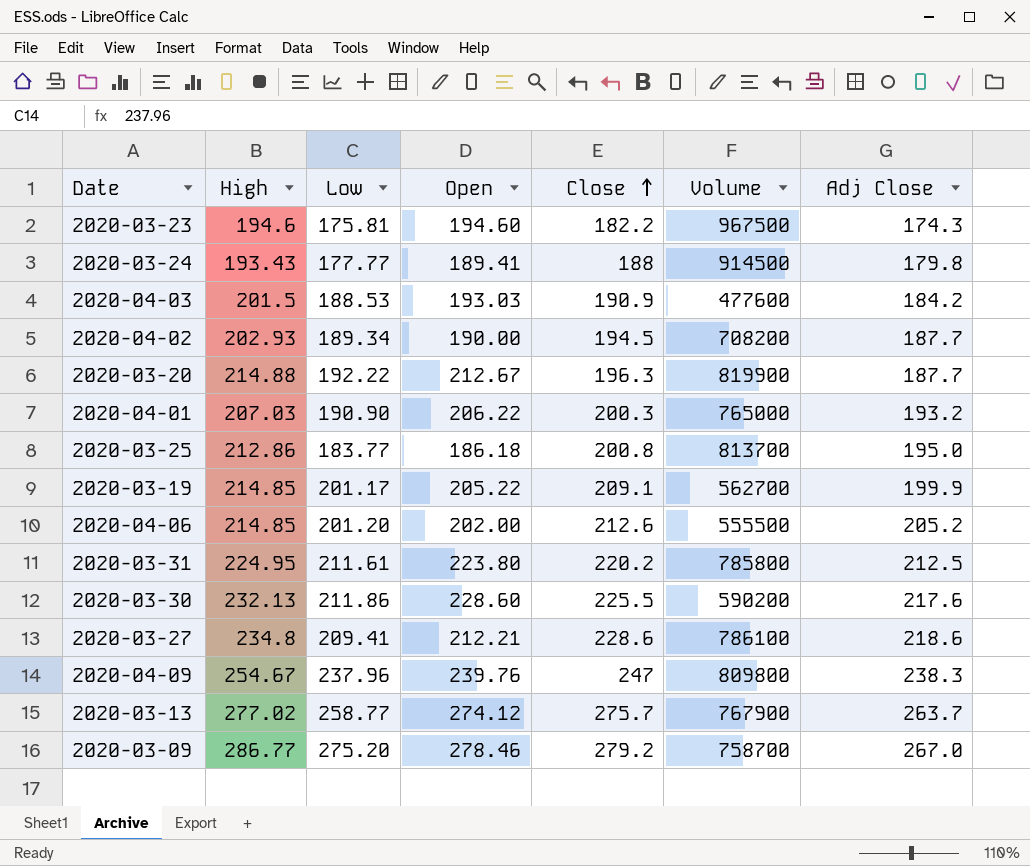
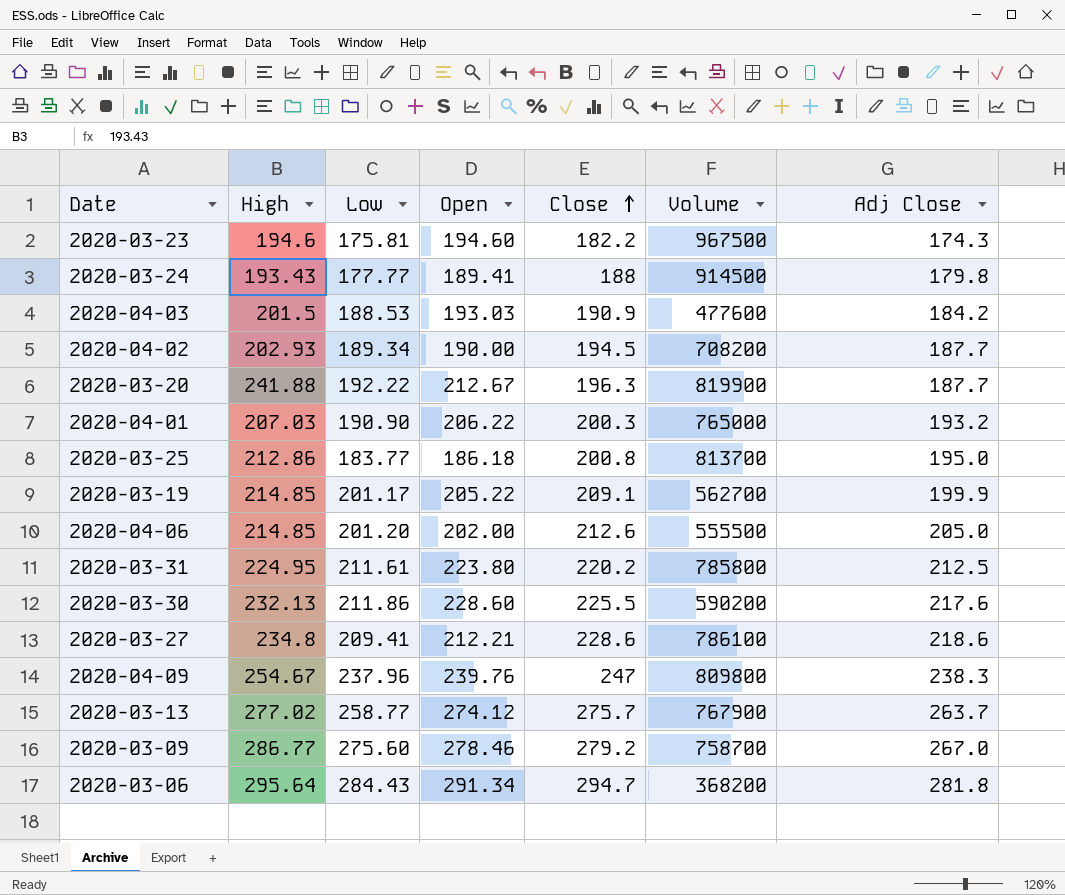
2020-03-20 | High: 214.88 -> 241.88
2020-04-06 | Adj Close: 205.2 -> 205.0
2020-03-09 | Low: 275.20 -> 275.60
row 2020-03-06: none -> 295.64 | 284.43 | 291.34 | 294.7 | 368200 | 281.8

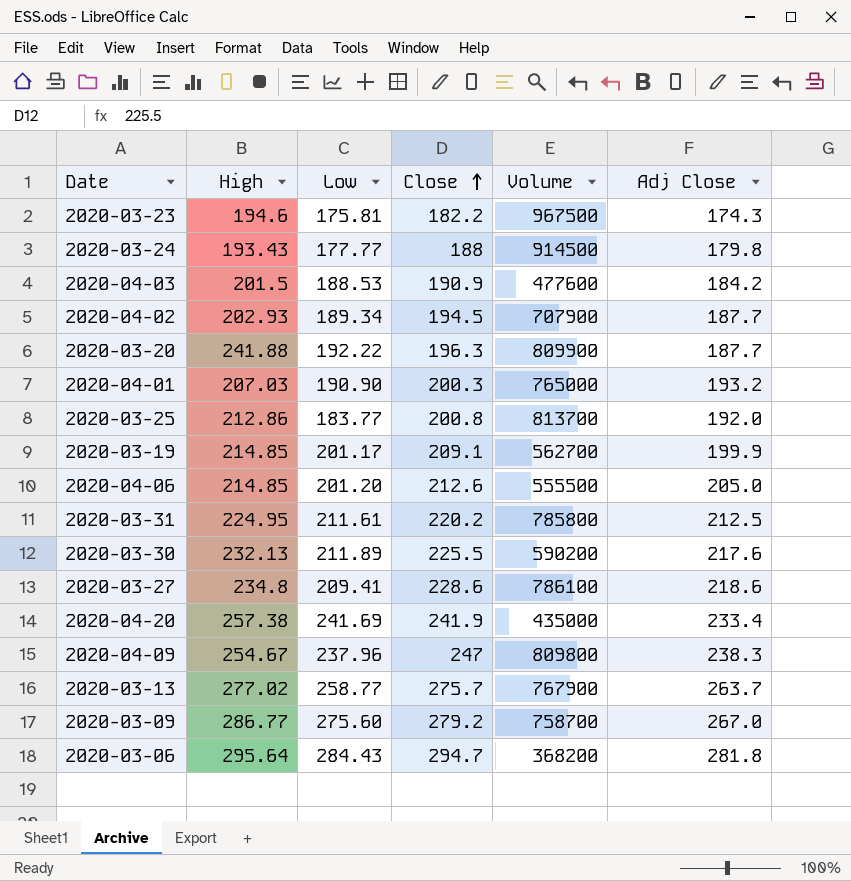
column Open | position: 4 -> none
2020-04-02 | Volume: 708200 -> 707900
2020-03-20 | Volume: 819900 -> 809900
2020-03-25 | Adj Close: 195.0 -> 192.0
2020-03-30 | Low: 211.86 -> 211.89
row 2020-04-20: none -> 257.38 | 241.69 | 241.9 | 435000 | 233.4

